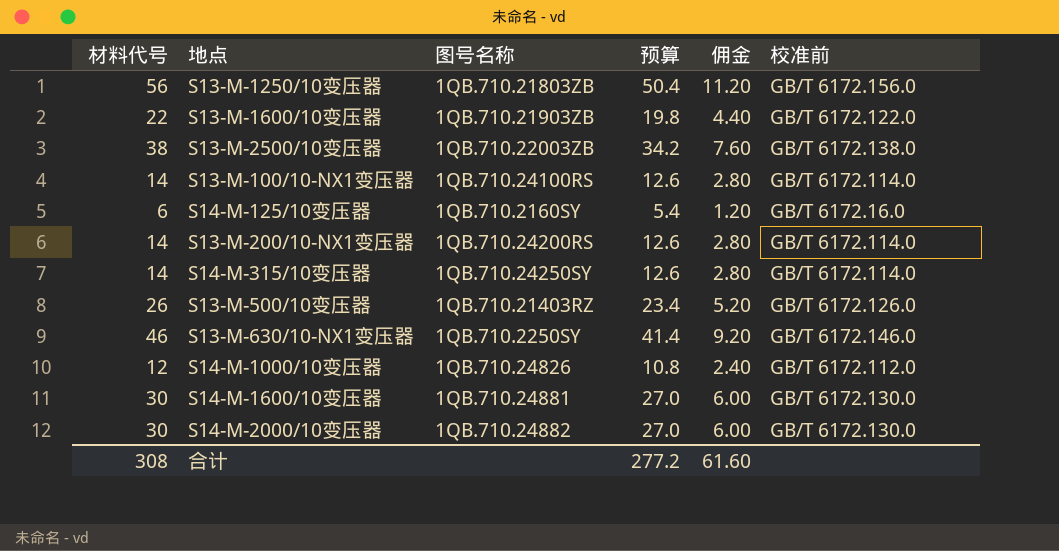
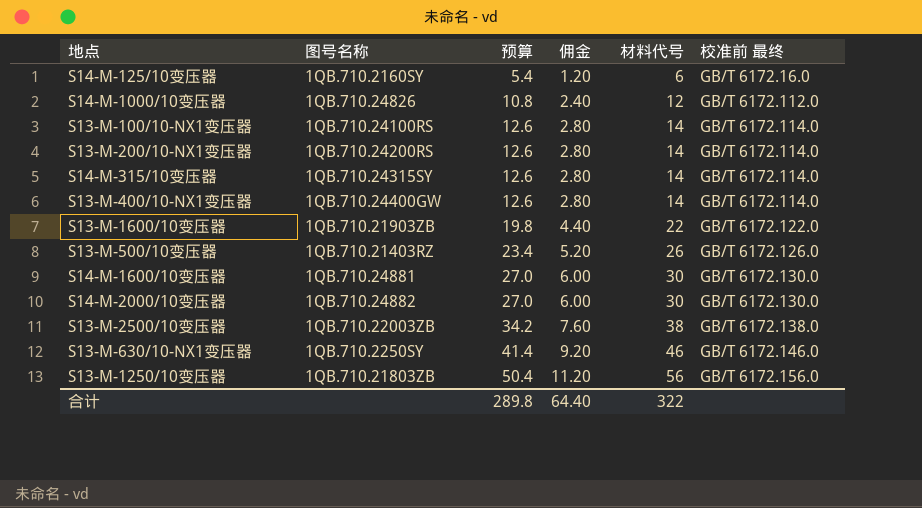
row order: none -> 预算 ascending
column 材料代号 | position: 1 -> 5
column name: 校准前 -> 校准前 最终
S14-M-315/10变压器 | 图号名称: 1QB.710.24250SY -> 1QB.710.24315SY
row S13-M-400/10-NX1变压器: none -> 1QB.710.24400GW | 12.6 | 2.80 | 14 | GB/T 6172.114.0
合计 | 预算: 277.2 -> 289.8
合计 | 佣金: 61.60 -> 64.40
合计 | 材料代号: 308 -> 322

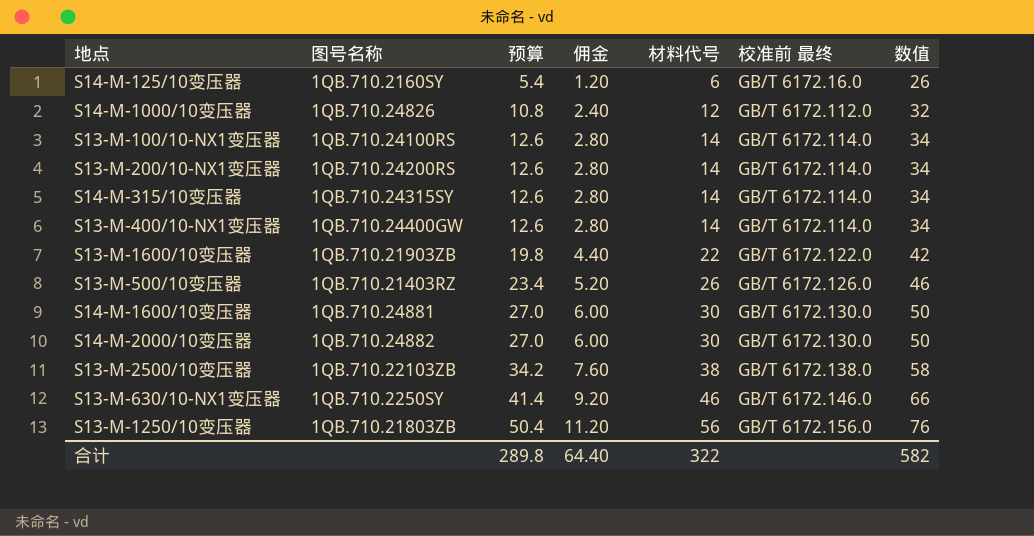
column 数值 | formula: none -> [材料代号] + 20
S13-M-2500/10变压器 | 图号名称: 1QB.710.22003ZB -> 1QB.710.22103ZB

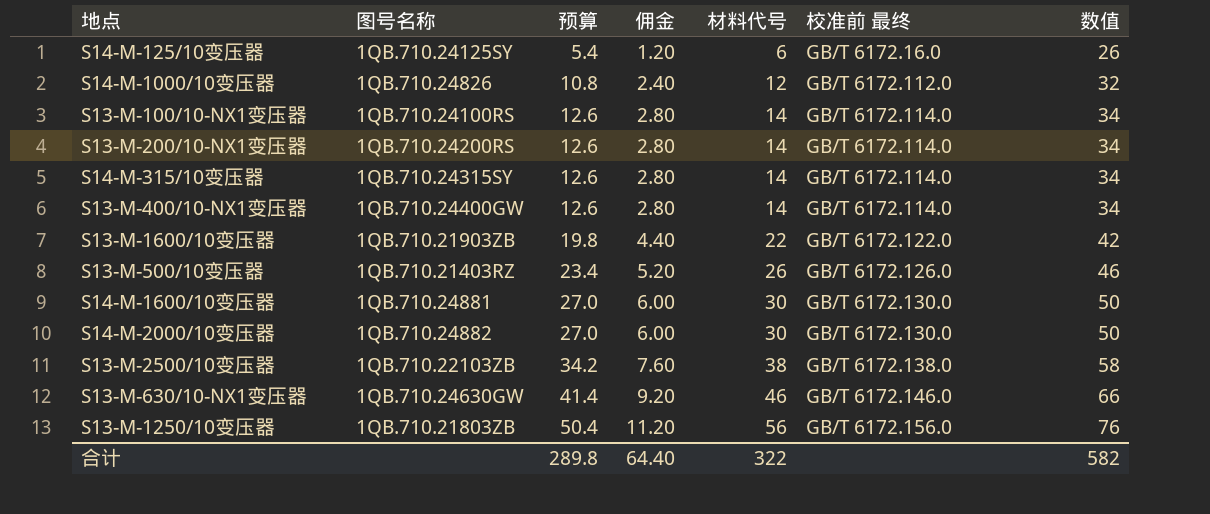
S14-M-125/10变压器 | 图号名称: 1QB.710.2160SY -> 1QB.710.24125SY
S13-M-630/10-NX1变压器 | 图号名称: 1QB.710.2250SY -> 1QB.710.24630GW

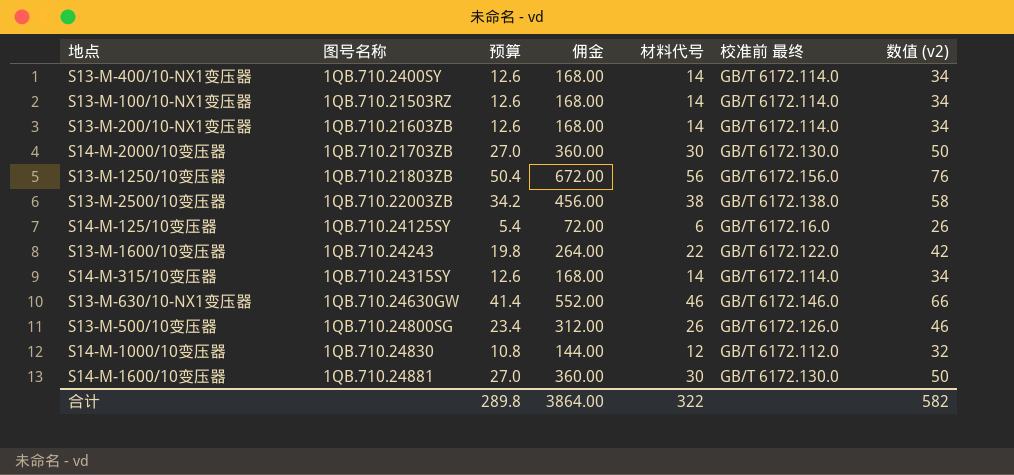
row order: 预算 ascending -> 图号名称 ascending
column 佣金 | formula: [材料代号] * 0.2 -> [材料代号] * 12
column name: 数值 -> 数值 (v2)
S13-M-400/10-NX1变压器 | 图号名称: 1QB.710.24400GW -> 1QB.710.2400SY
S13-M-100/10-NX1变压器 | 图号名称: 1QB.710.24100RS -> 1QB.710.21503RZ
S13-M-200/10-NX1变压器 | 图号名称: 1QB.710.24200RS -> 1QB.710.21603ZB
S14-M-2000/10变压器 | 图号名称: 1QB.710.24882 -> 1QB.710.21703ZB
S13-M-2500/10变压器 | 图号名称: 1QB.710.22103ZB -> 1QB.710.22003ZB
S13-M-1600/10变压器 | 图号名称: 1QB.710.21903ZB -> 1QB.710.24243
S13-M-500/10变压器 | 图号名称: 1QB.710.21403RZ -> 1QB.710.24800SG
S14-M-1000/10变压器 | 图号名称: 1QB.710.24826 -> 1QB.710.24830
合计 | 佣金: 64.40 -> 3864.00

